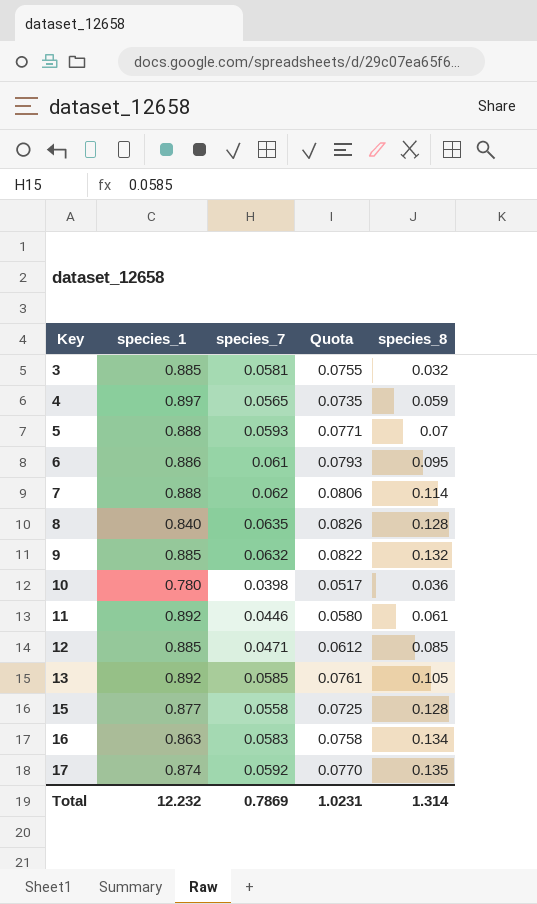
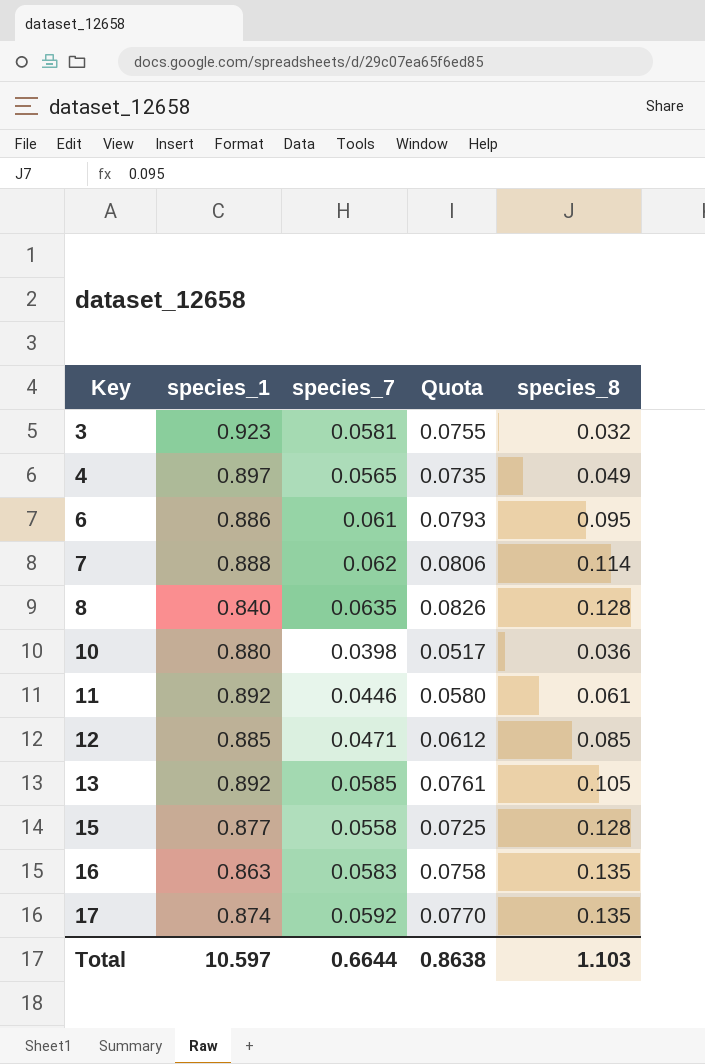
row 5: 0.888 | 0.0593 | 0.0771 | 0.07 -> none
row 9: 0.885 | 0.0632 | 0.0822 | 0.132 -> none
3 | species_1: 0.885 -> 0.923
4 | species_8: 0.059 -> 0.049
10 | species_1: 0.780 -> 0.880
16 | species_8: 0.134 -> 0.135
Total | species_1: 12.232 -> 10.597
Total | species_7: 0.7869 -> 0.6644
Total | Quota: 1.0231 -> 0.8638
Total | species_8: 1.314 -> 1.103

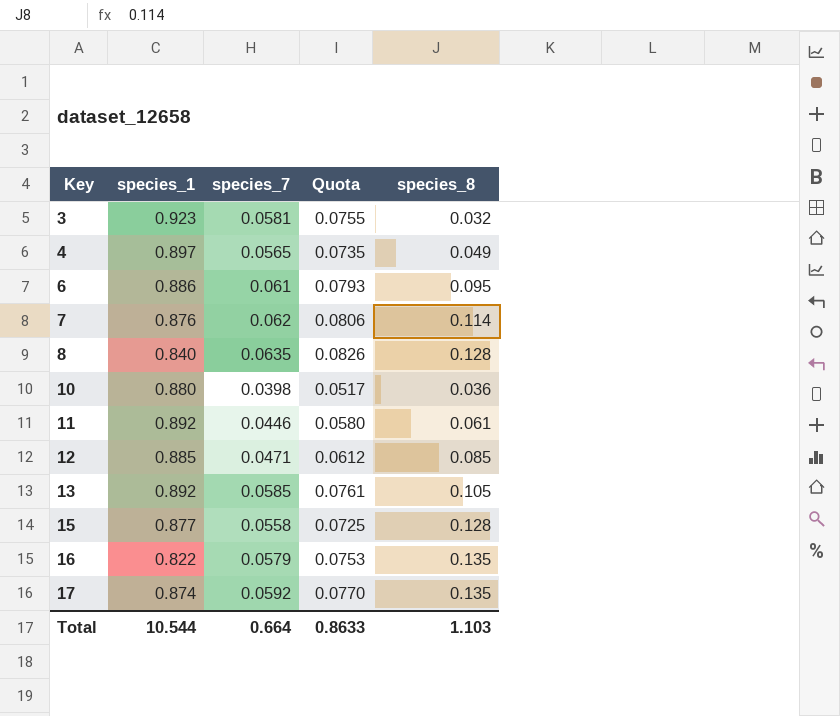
7 | species_1: 0.888 -> 0.876
16 | species_1: 0.863 -> 0.822
16 | species_7: 0.0583 -> 0.0579
16 | Quota: 0.0758 -> 0.0753
Total | species_1: 10.597 -> 10.544
Total | species_7: 0.6644 -> 0.664
Total | Quota: 0.8638 -> 0.8633

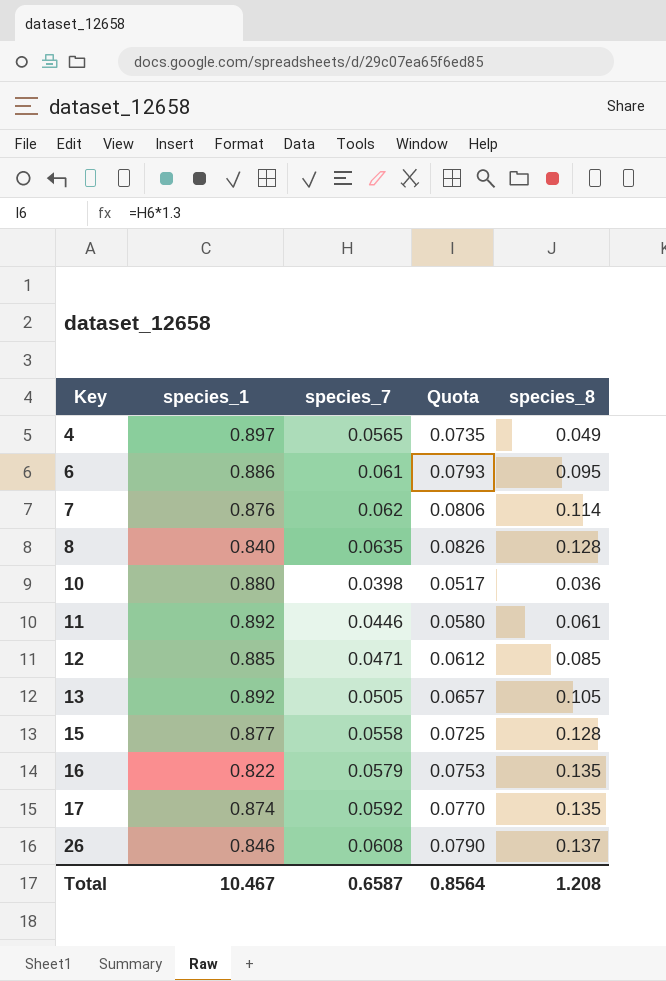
row 3: 0.923 | 0.0581 | 0.0755 | 0.032 -> none
13 | species_7: 0.0585 -> 0.0505
13 | Quota: 0.0761 -> 0.0657
row 26: none -> 0.846 | 0.0608 | 0.0790 | 0.137
Total | species_1: 10.544 -> 10.467
Total | species_7: 0.664 -> 0.6587
Total | Quota: 0.8633 -> 0.8564
Total | species_8: 1.103 -> 1.208

